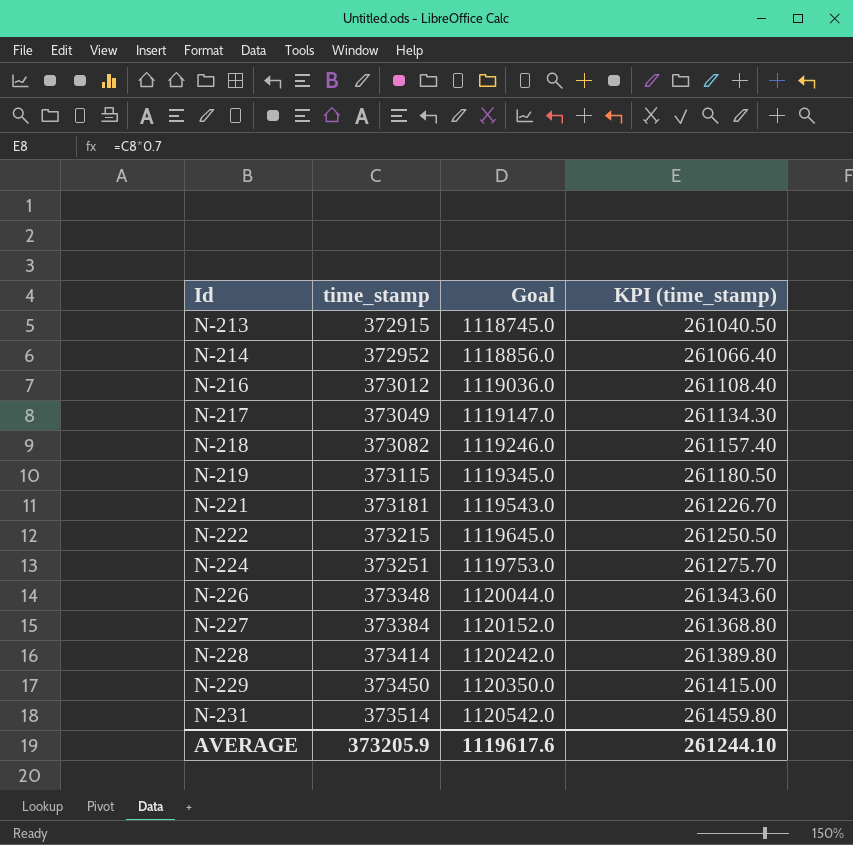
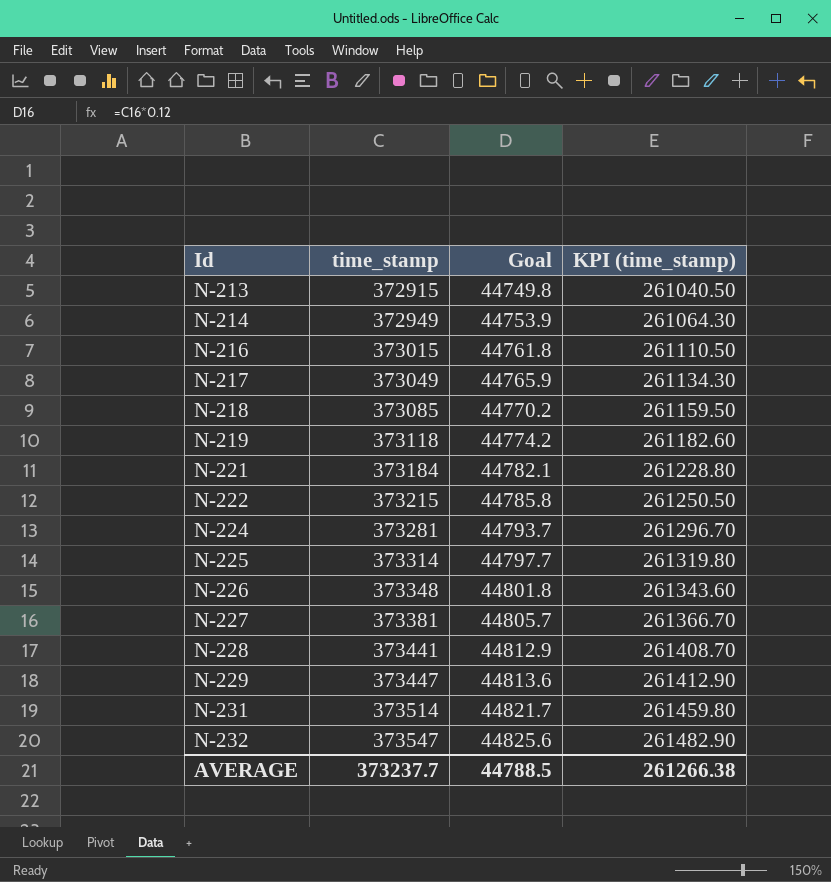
column Goal | formula: [time_stamp] * 3 -> [time_stamp] * 0.12
N-214 | time_stamp: 372952 -> 372949
N-214 | KPI (time_stamp): 261066.40 -> 261064.30
N-216 | time_stamp: 373012 -> 373015
N-216 | KPI (time_stamp): 261108.40 -> 261110.50
N-218 | time_stamp: 373082 -> 373085
N-218 | KPI (time_stamp): 261157.40 -> 261159.50
N-219 | time_stamp: 373115 -> 373118
N-219 | KPI (time_stamp): 261180.50 -> 261182.60
N-221 | time_stamp: 373181 -> 373184
N-221 | KPI (time_stamp): 261226.70 -> 261228.80
N-224 | time_stamp: 373251 -> 373281
N-224 | KPI (time_stamp): 261275.70 -> 261296.70
row N-225: none -> 373314 | 44797.7 | 261319.80
N-227 | time_stamp: 373384 -> 373381
N-227 | KPI (time_stamp): 261368.80 -> 261366.70
N-228 | time_stamp: 373414 -> 373441
N-228 | KPI (time_stamp): 261389.80 -> 261408.70
N-229 | time_stamp: 373450 -> 373447
N-229 | KPI (time_stamp): 261415.00 -> 261412.90
row N-232: none -> 373547 | 44825.6 | 261482.90
AVERAGE | time_stamp: 373205.9 -> 373237.7
AVERAGE | Goal: 1119617.6 -> 44788.5
AVERAGE | KPI (time_stamp): 261244.10 -> 261266.38

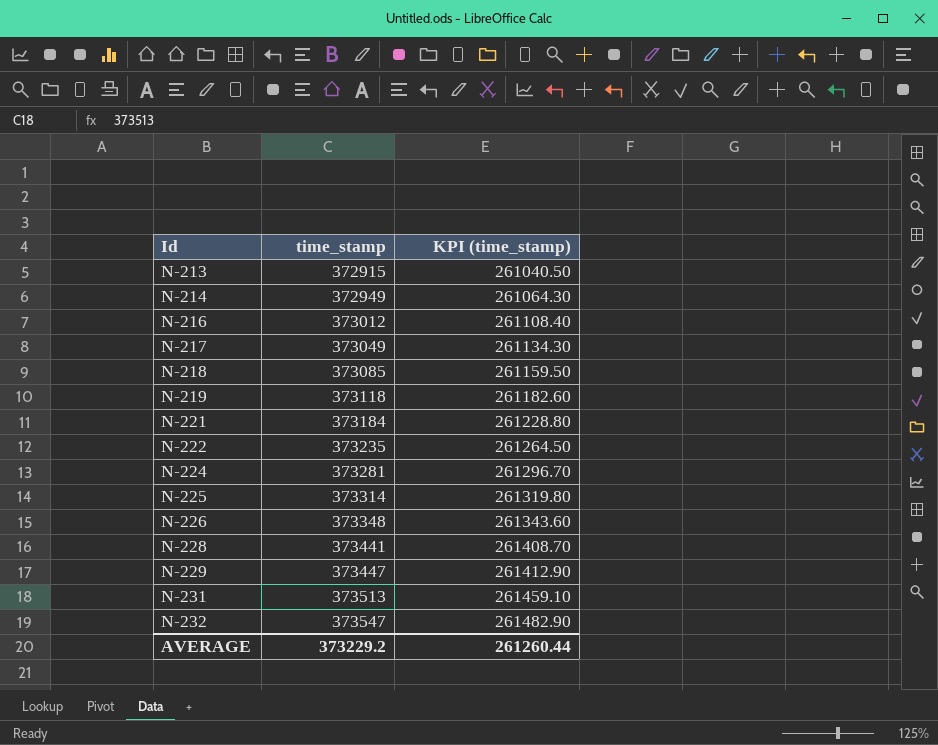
column Goal | formula: [time_stamp] * 0.12 -> none
row N-227: 373381 | 44805.7 | 261366.70 -> none
N-216 | time_stamp: 373015 -> 373012
N-216 | KPI (time_stamp): 261110.50 -> 261108.40
N-222 | time_stamp: 373215 -> 373235
N-222 | KPI (time_stamp): 261250.50 -> 261264.50
N-231 | time_stamp: 373514 -> 373513
N-231 | KPI (time_stamp): 261459.80 -> 261459.10
AVERAGE | time_stamp: 373237.7 -> 373229.2
AVERAGE | KPI (time_stamp): 261266.38 -> 261260.44

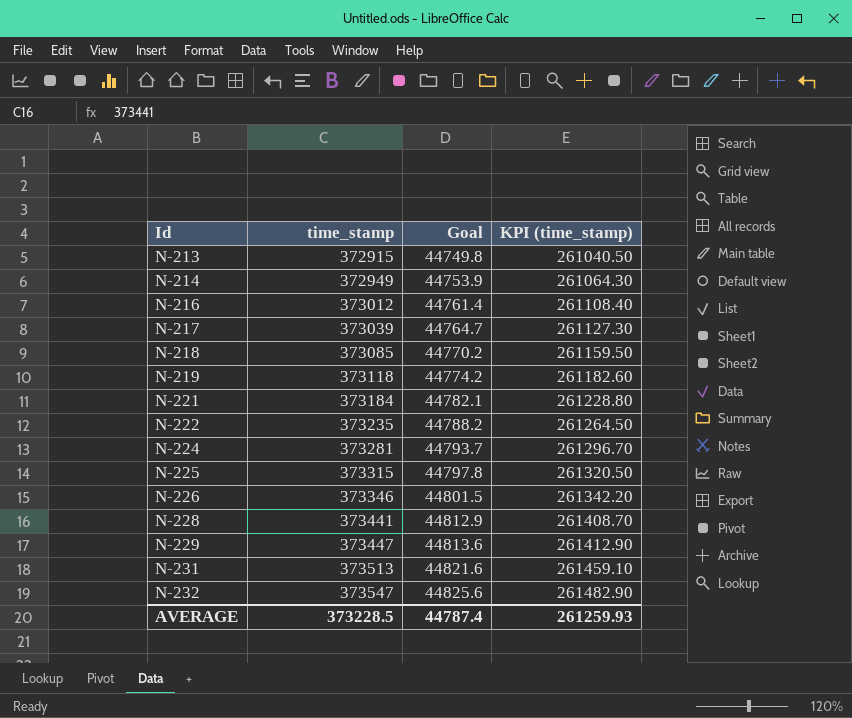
column Goal | formula: none -> [time_stamp] * 0.12
N-217 | time_stamp: 373049 -> 373039
N-217 | KPI (time_stamp): 261134.30 -> 261127.30
N-225 | time_stamp: 373314 -> 373315
N-225 | KPI (time_stamp): 261319.80 -> 261320.50
N-226 | time_stamp: 373348 -> 373346
N-226 | KPI (time_stamp): 261343.60 -> 261342.20
AVERAGE | time_stamp: 373229.2 -> 373228.5
AVERAGE | KPI (time_stamp): 261260.44 -> 261259.93

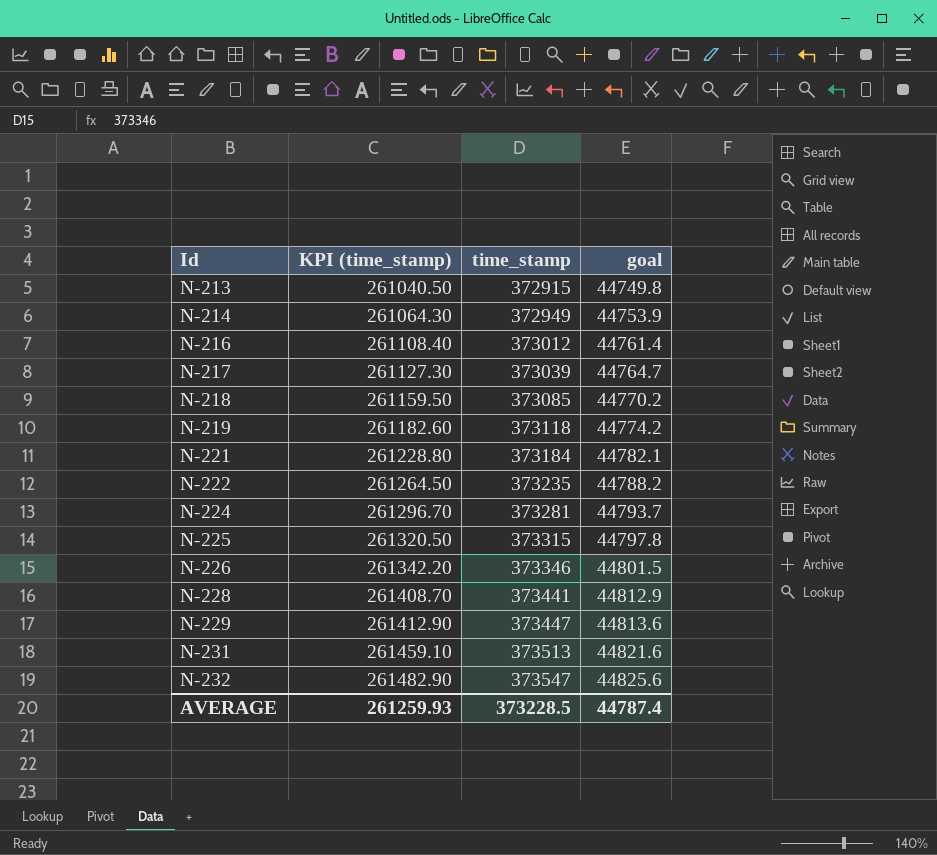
column KPI (time_stamp) | position: 4 -> 2
column name: Goal -> goal

